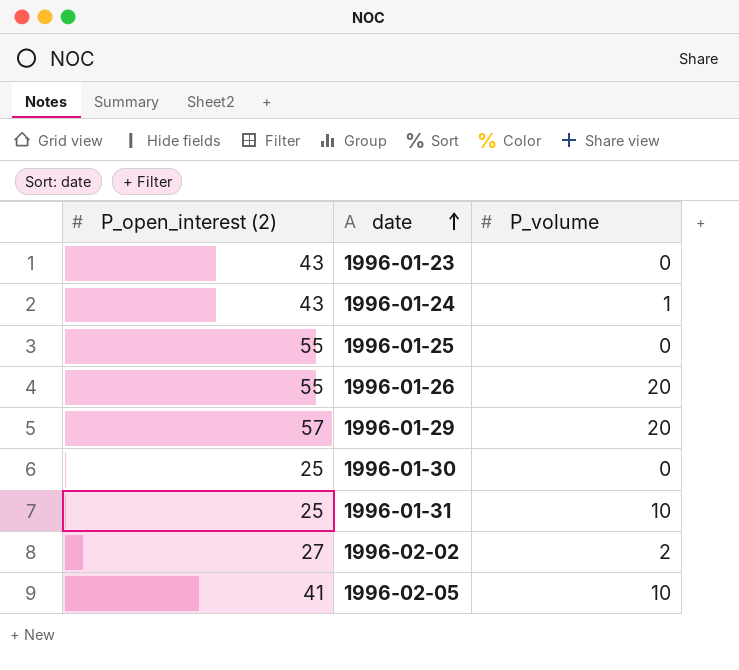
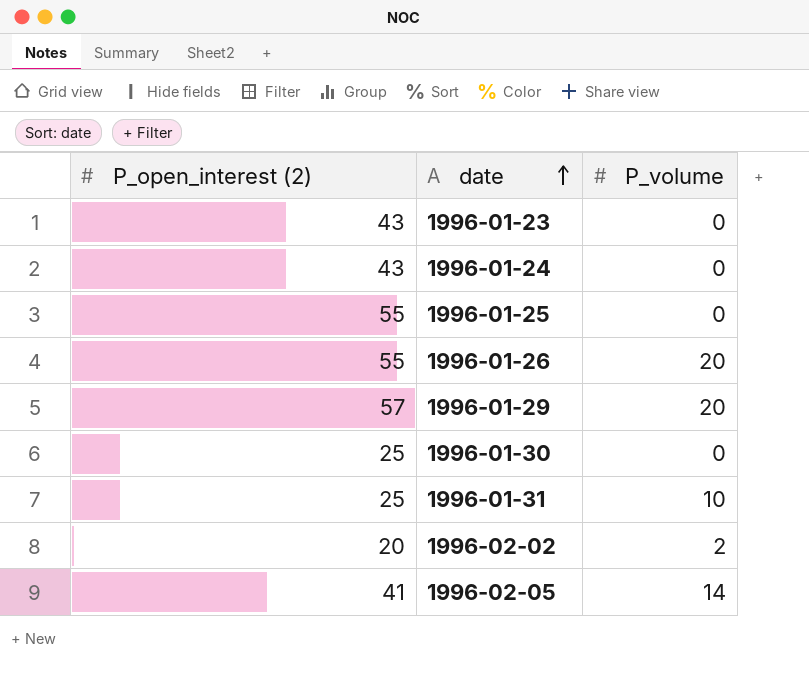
1996-01-24 | P_volume: 1 -> 0
1996-02-02 | P_open_interest (2): 27 -> 20
1996-02-05 | P_volume: 10 -> 14

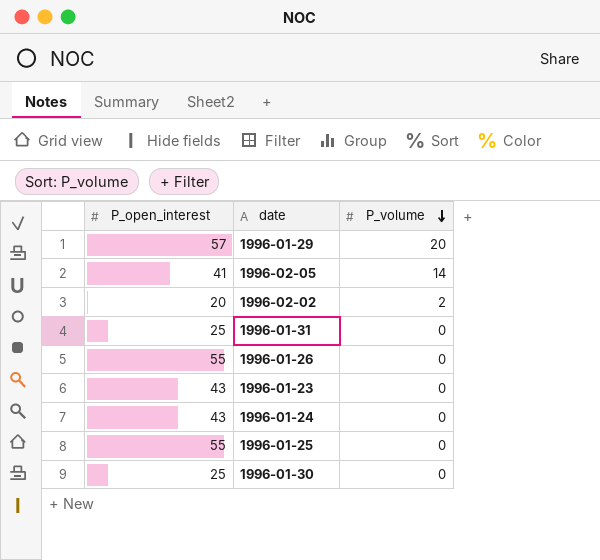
row order: date ascending -> P_volume descending
column name: P_open_interest (2) -> P_open_interest
1996-01-31 | P_volume: 10 -> 0
1996-01-26 | P_volume: 20 -> 0

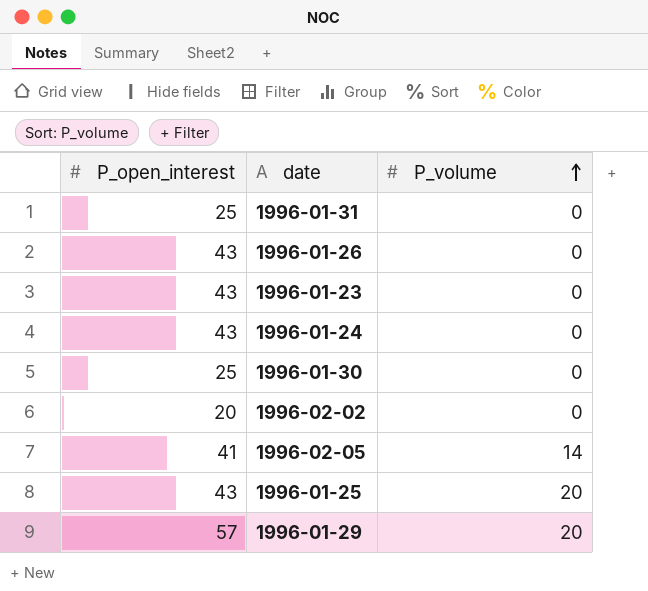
row order: P_volume descending -> P_volume ascending
1996-01-26 | P_open_interest: 55 -> 43
1996-02-02 | P_volume: 2 -> 0
1996-01-25 | P_open_interest: 55 -> 43
1996-01-25 | P_volume: 0 -> 20

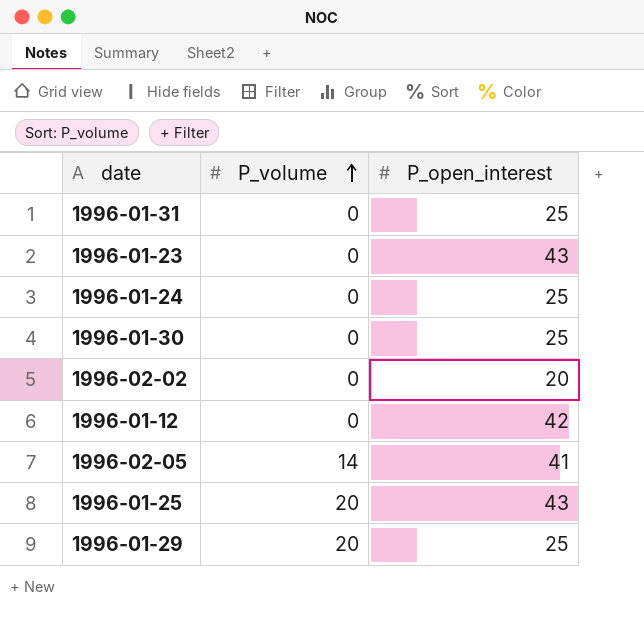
column P_open_interest | position: 1 -> 3
row 1996-01-26: 43 | 0 -> none
1996-01-24 | P_open_interest: 43 -> 25
row 1996-01-12: none -> 0 | 42
1996-01-29 | P_open_interest: 57 -> 25

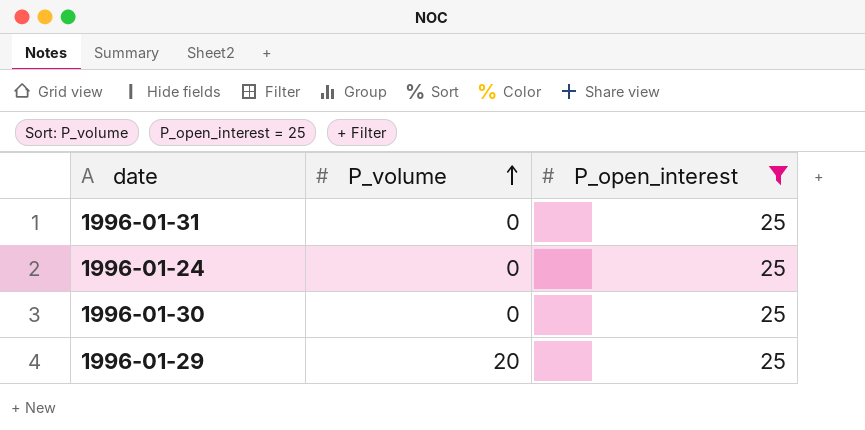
filter: none -> P_open_interest = 25

